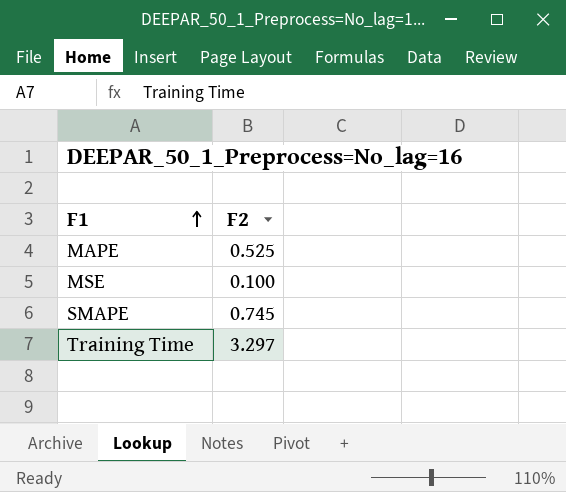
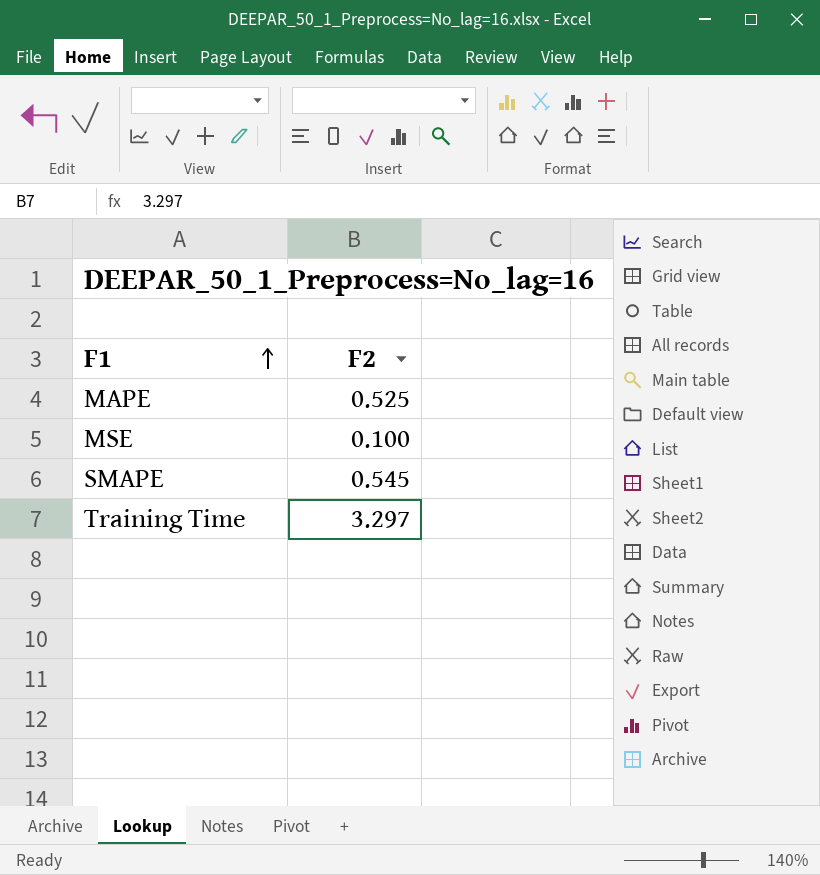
SMAPE | F2: 0.745 -> 0.545

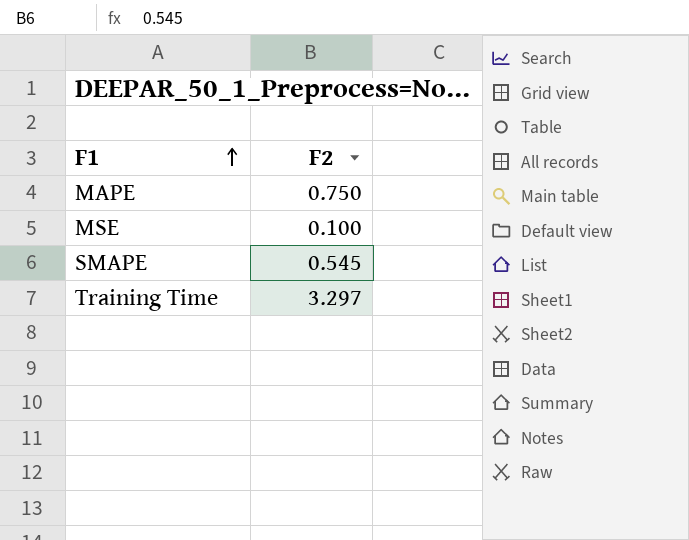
MAPE | F2: 0.525 -> 0.750

